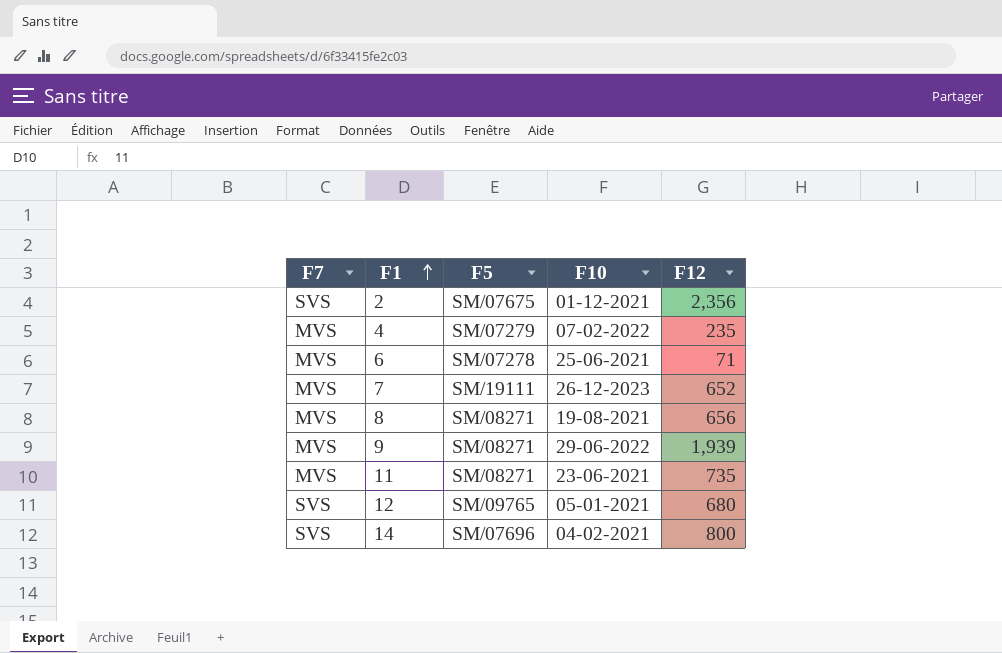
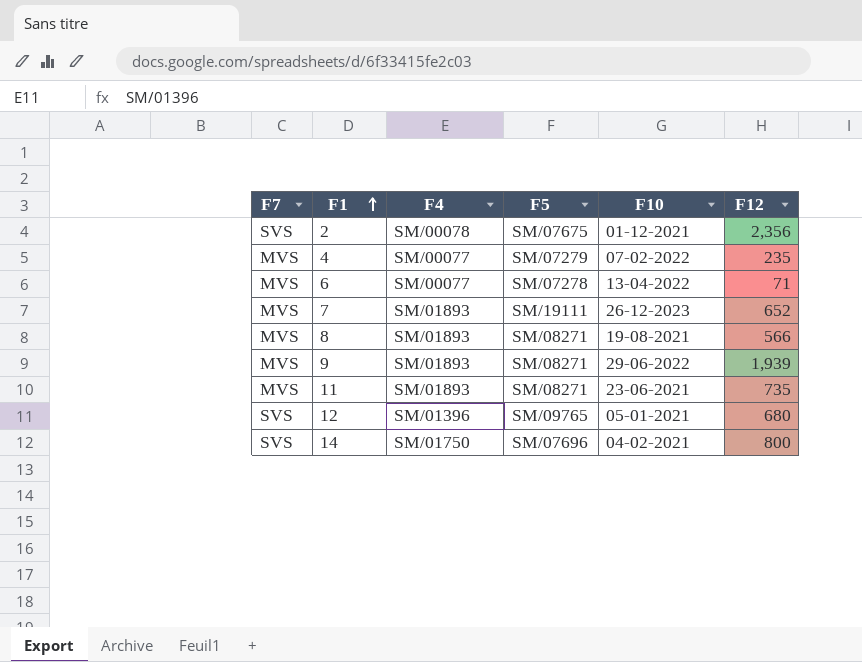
column F4 | position: none -> 3
6 | F10: 25-06-2021 -> 13-04-2022
8 | F12: 656 -> 566

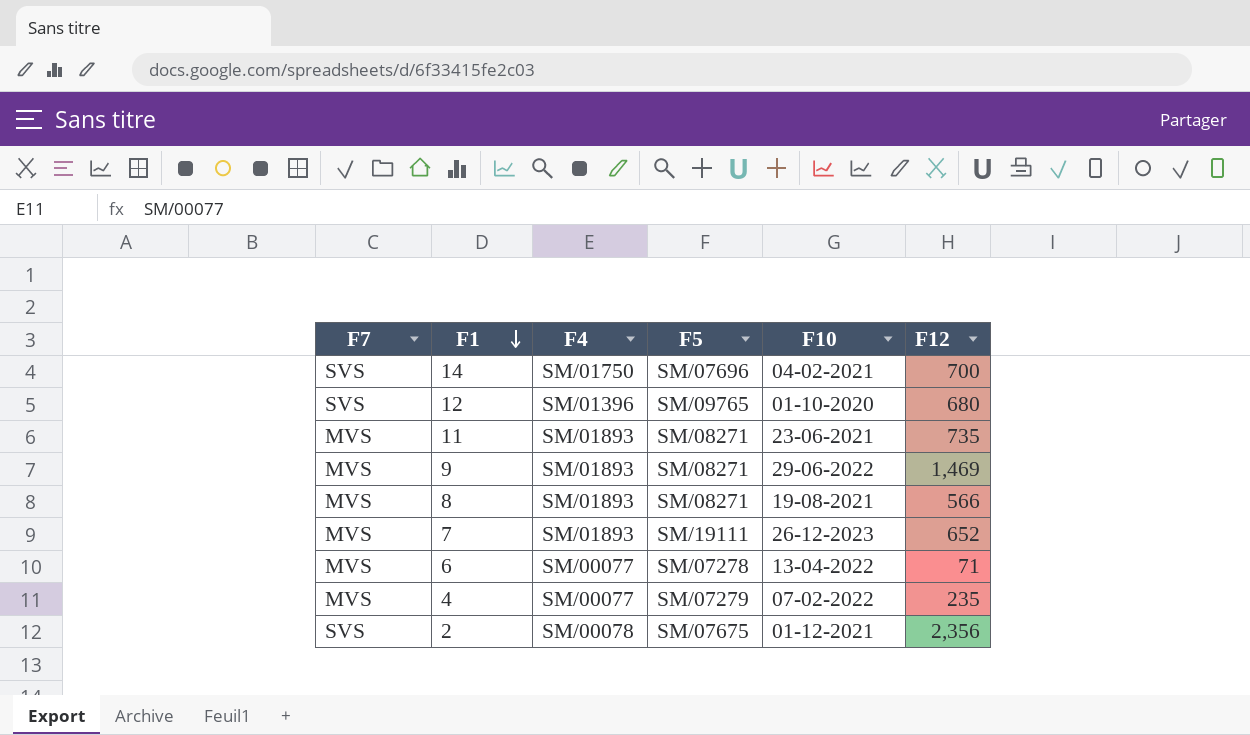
row order: F1 ascending -> F1 descending
14 | F12: 800 -> 700
12 | F10: 05-01-2021 -> 01-10-2020
9 | F12: 1,939 -> 1,469

